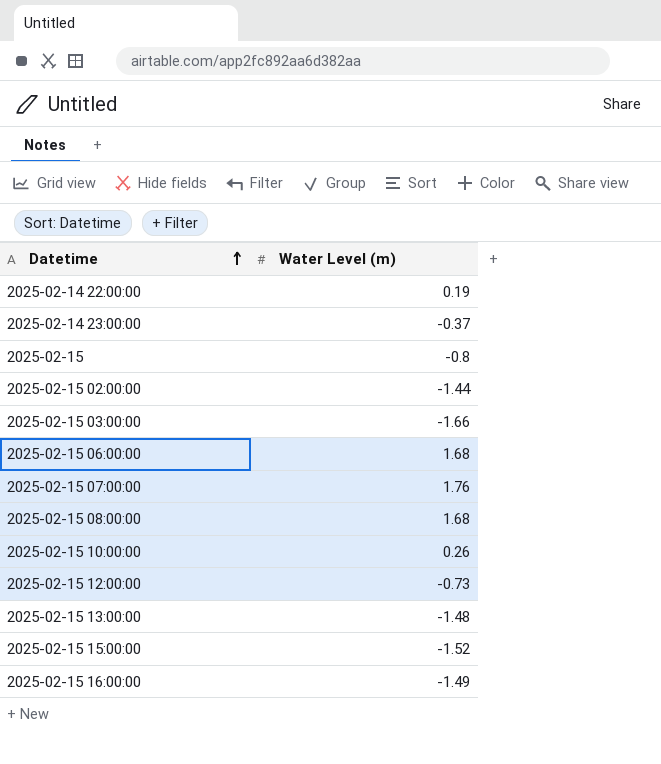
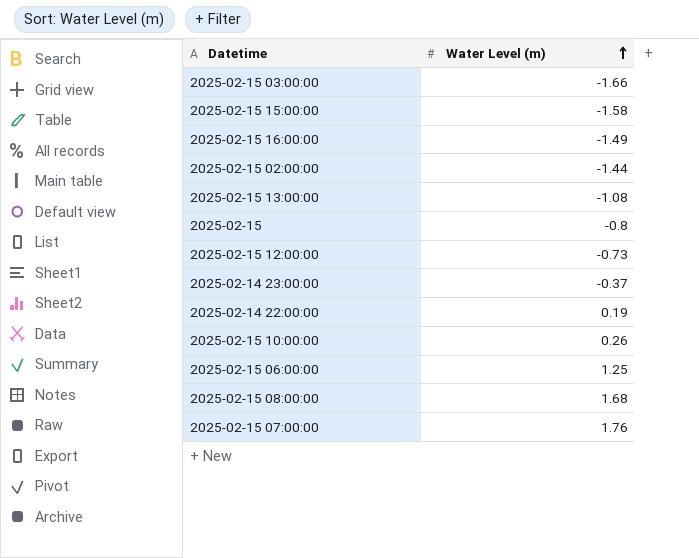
row order: Datetime ascending -> Water Level (m) ascending
2025-02-15 15:00:00 | Water Level (m): -1.52 -> -1.58
2025-02-15 13:00:00 | Water Level (m): -1.48 -> -1.08
2025-02-15 06:00:00 | Water Level (m): 1.68 -> 1.25

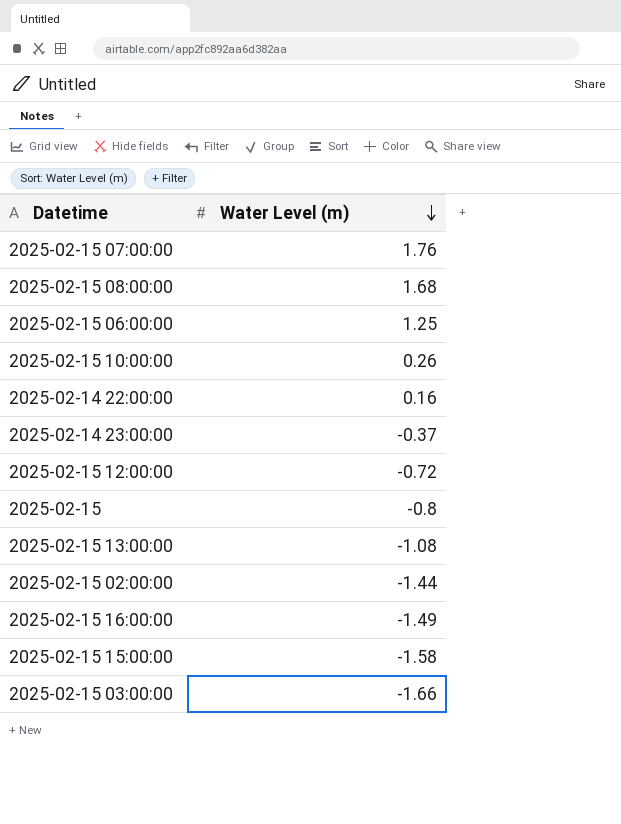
row order: Water Level (m) ascending -> Water Level (m) descending
2025-02-14 22:00:00 | Water Level (m): 0.19 -> 0.16
2025-02-15 12:00:00 | Water Level (m): -0.73 -> -0.72

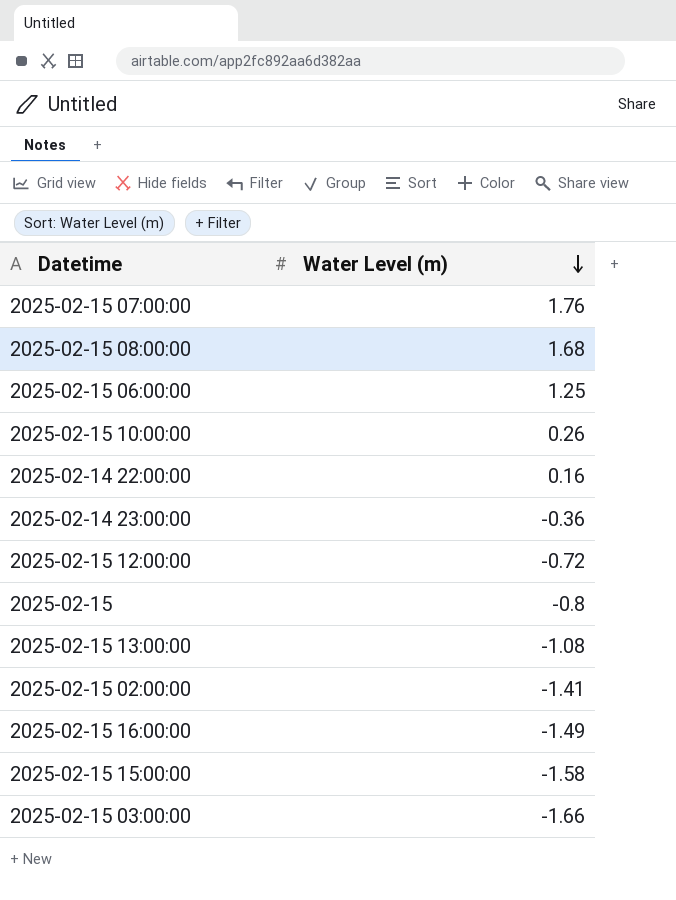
2025-02-14 23:00:00 | Water Level (m): -0.37 -> -0.36
2025-02-15 02:00:00 | Water Level (m): -1.44 -> -1.41

